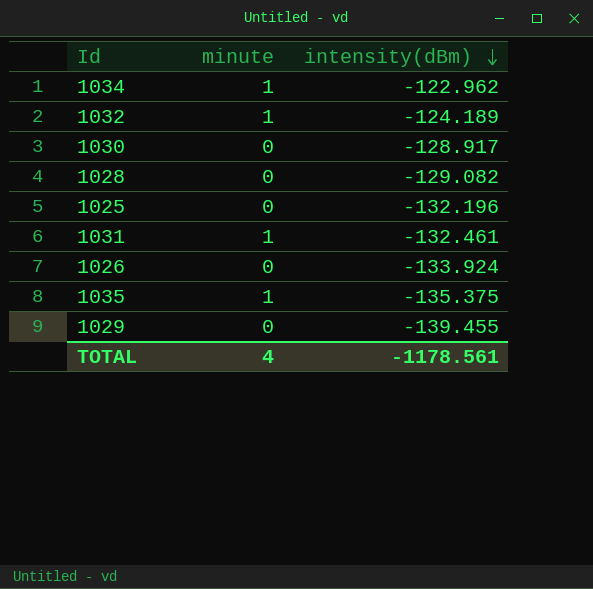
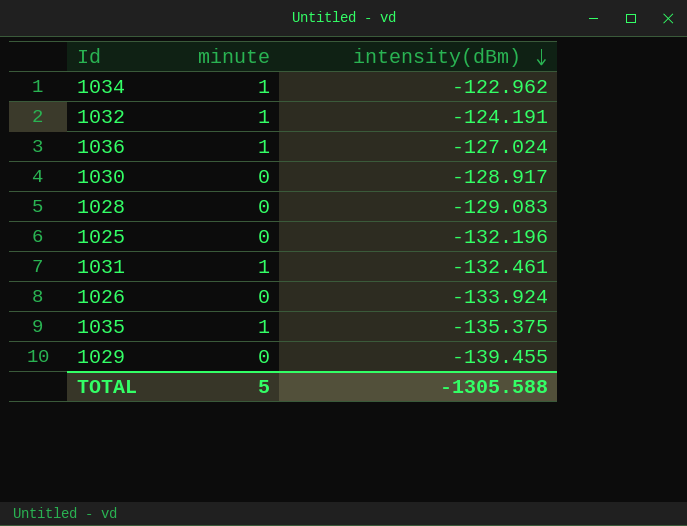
1032 | intensity(dBm): -124.189 -> -124.191
row 1036: none -> 1 | -127.024
1028 | intensity(dBm): -129.082 -> -129.083
TOTAL | minute: 4 -> 5
TOTAL | intensity(dBm): -1178.561 -> -1305.588

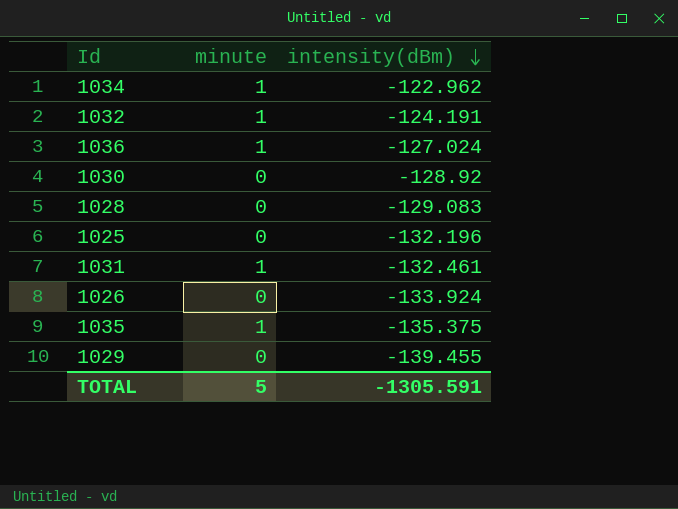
1030 | intensity(dBm): -128.917 -> -128.92
TOTAL | intensity(dBm): -1305.588 -> -1305.591

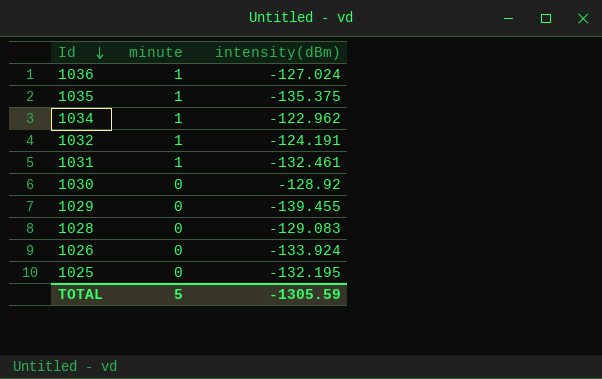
row order: intensity(dBm) descending -> Id descending
1025 | intensity(dBm): -132.196 -> -132.195
TOTAL | intensity(dBm): -1305.591 -> -1305.59

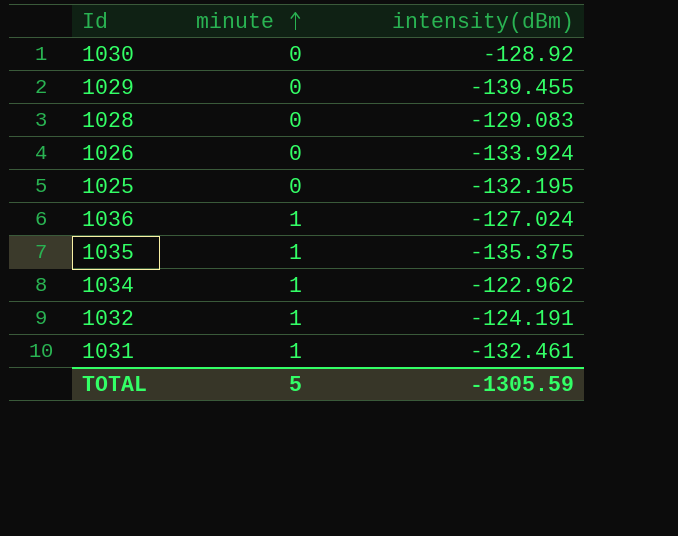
row order: Id descending -> minute ascending

